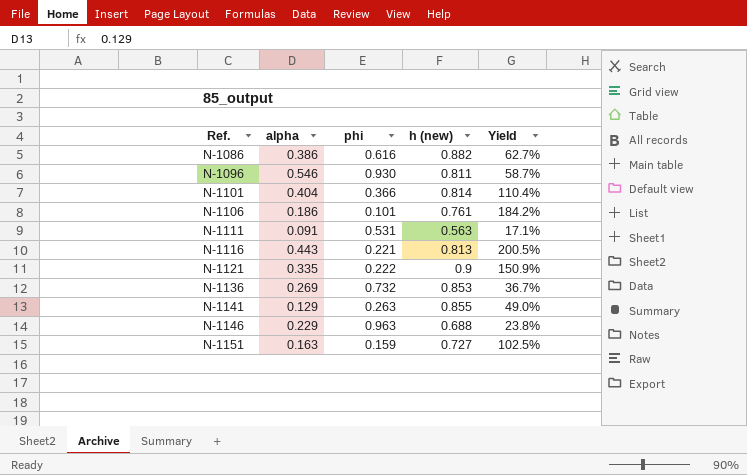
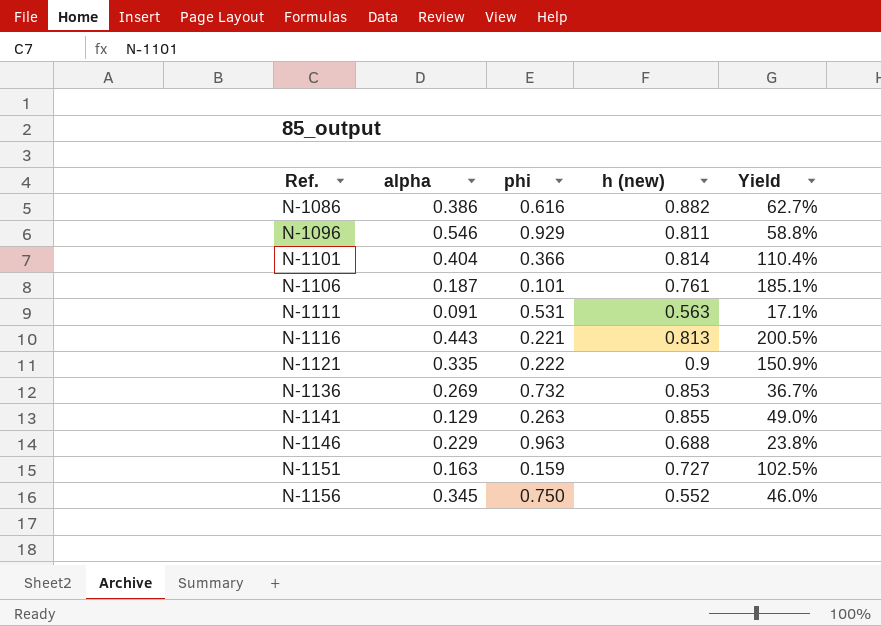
N-1096 | phi: 0.930 -> 0.929
N-1096 | Yield: 58.7% -> 58.8%
N-1106 | alpha: 0.186 -> 0.187
N-1106 | Yield: 184.2% -> 185.1%
row N-1156: none -> 0.345 | 0.750 | 0.552 | 46.0%

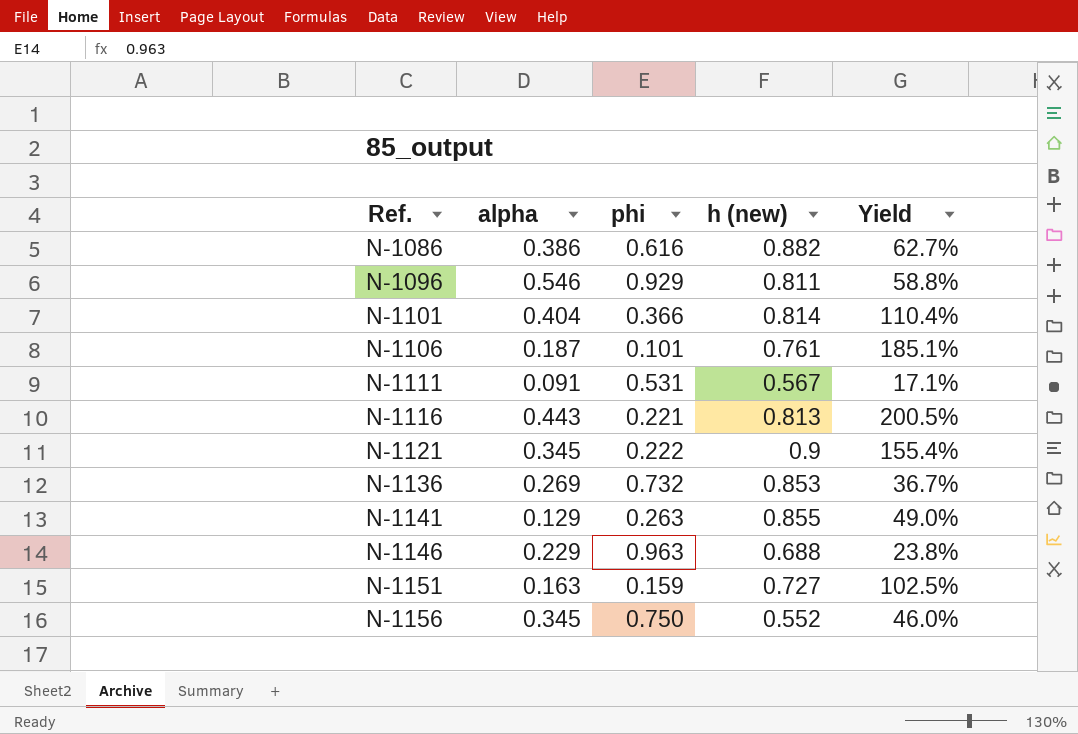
N-1111 | h (new): 0.563 -> 0.567
N-1121 | alpha: 0.335 -> 0.345
N-1121 | Yield: 150.9% -> 155.4%

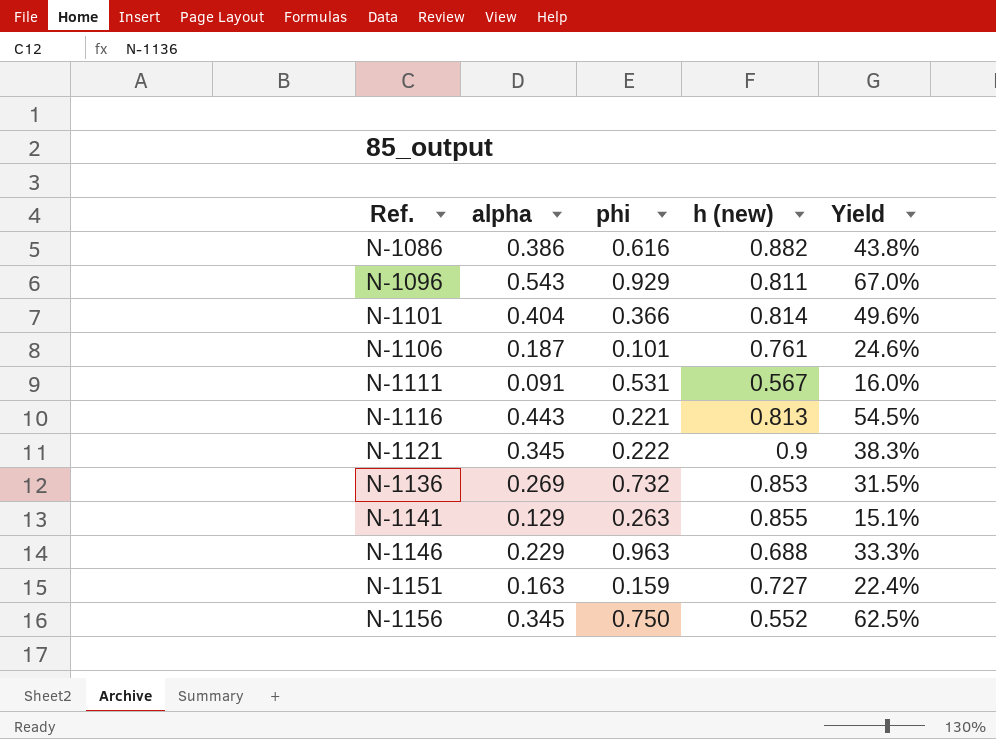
column Yield | formula: [alpha] / [phi] -> [alpha] / [h (new)]
N-1096 | alpha: 0.546 -> 0.543

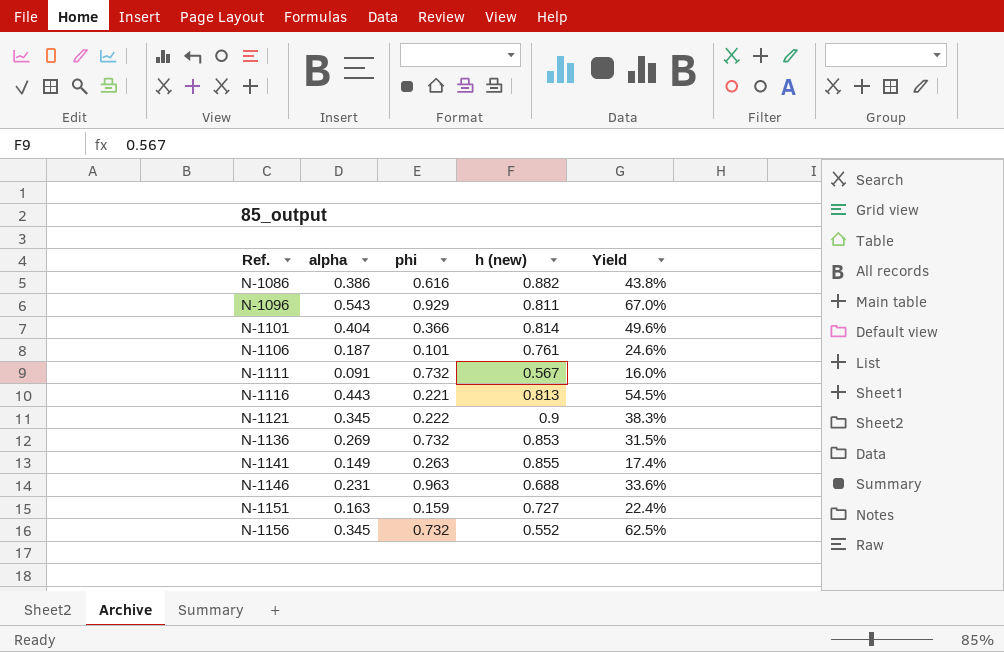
N-1111 | phi: 0.531 -> 0.732
N-1141 | alpha: 0.129 -> 0.149
N-1141 | Yield: 15.1% -> 17.4%
N-1146 | alpha: 0.229 -> 0.231
N-1146 | Yield: 33.3% -> 33.6%
N-1156 | phi: 0.750 -> 0.732

